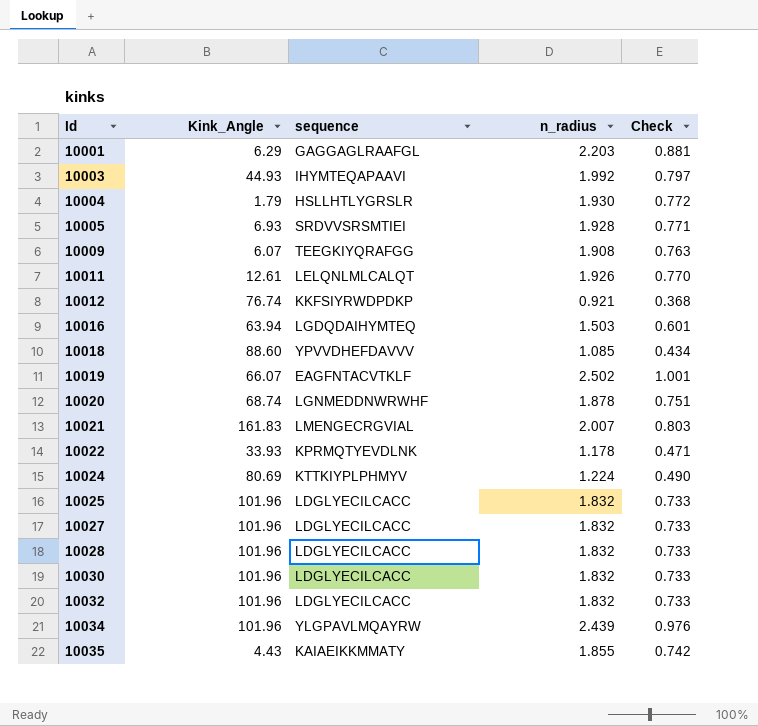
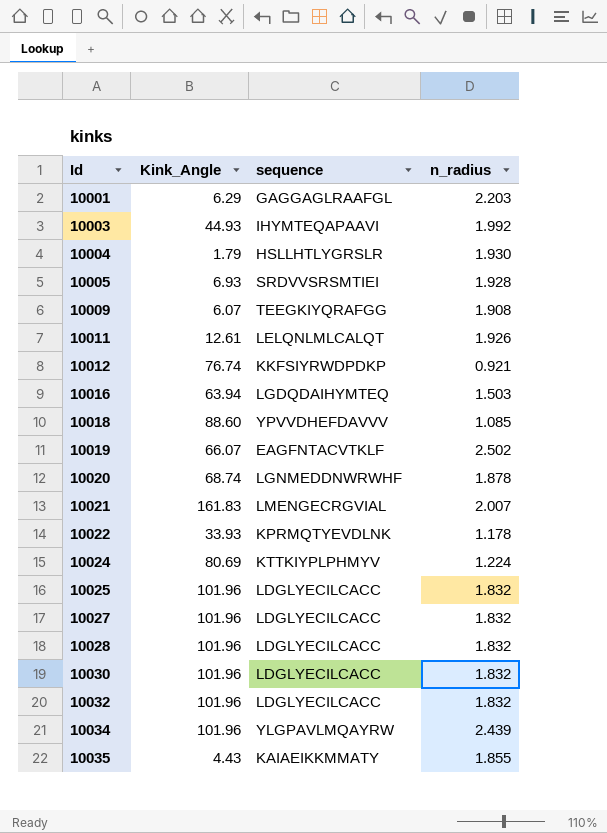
column Check | formula: [n_radius] * 0.4 -> none

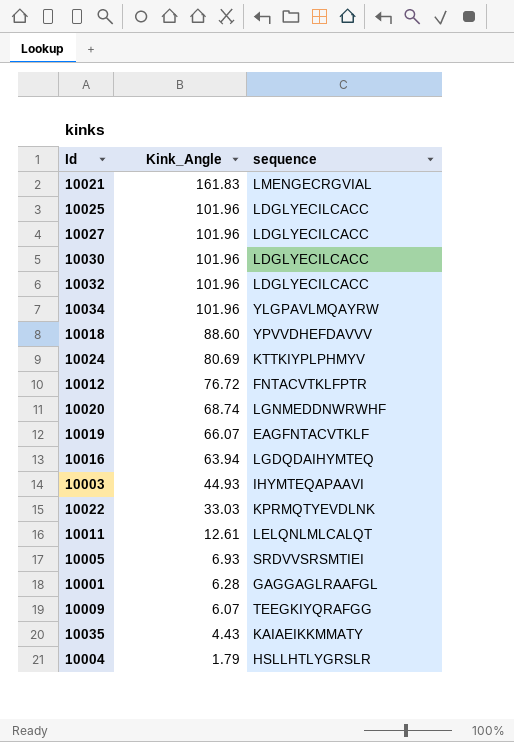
row order: Id ascending -> Kink_Angle descending
column n_radius | position: 4 -> none
row 10028: 101.96 | LDGLYECILCACC | 1.832 -> none
10012 | Kink_Angle: 76.74 -> 76.72
10012 | sequence: KKFSIYRWDPDKP -> FNTACVTKLFPTR
10022 | Kink_Angle: 33.93 -> 33.03
10001 | Kink_Angle: 6.29 -> 6.28

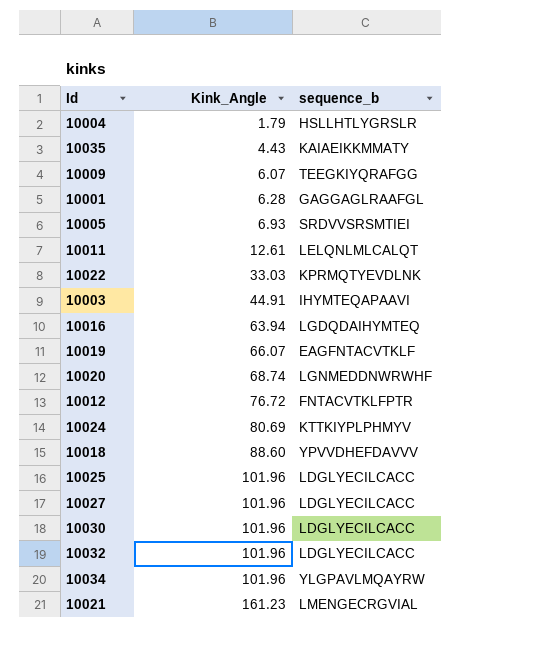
row order: Kink_Angle descending -> Kink_Angle ascending
column name: sequence -> sequence_b
10003 | Kink_Angle: 44.93 -> 44.91
10021 | Kink_Angle: 161.83 -> 161.23

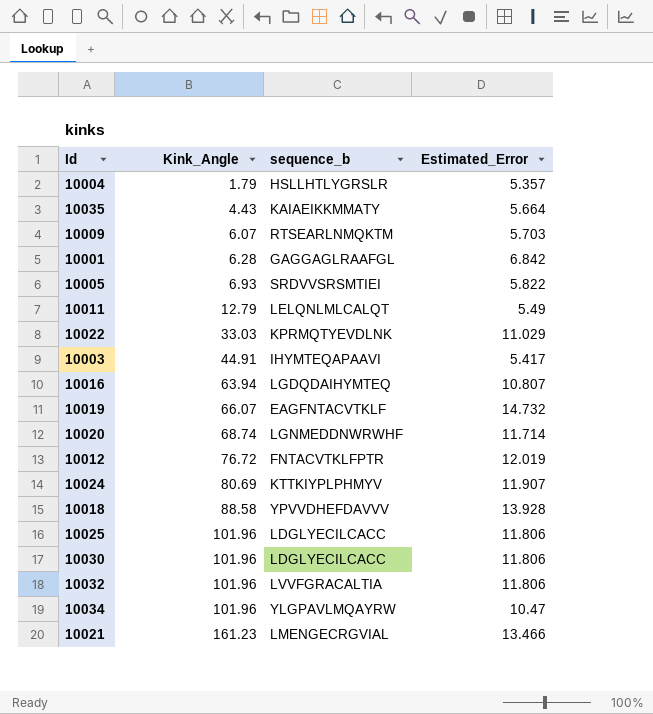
column Estimated_Error | position: none -> 4
row 10027: 101.96 | LDGLYECILCACC -> none
10009 | sequence_b: TEEGKIYQRAFGG -> RTSEARLNMQKTM
10011 | Kink_Angle: 12.61 -> 12.79
10018 | Kink_Angle: 88.60 -> 88.58
10032 | sequence_b: LDGLYECILCACC -> LVVFGRACALTIA

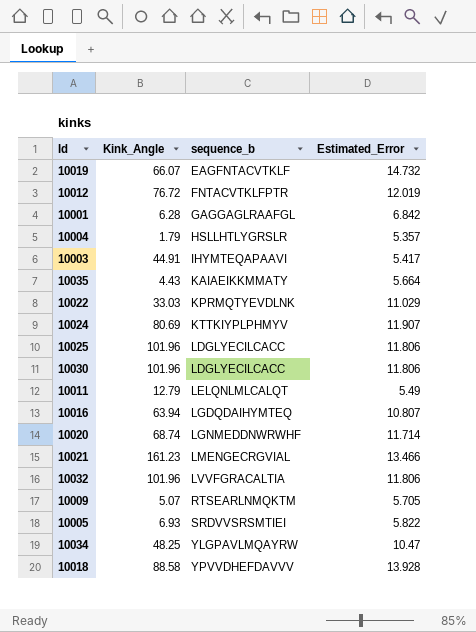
row order: Kink_Angle ascending -> sequence_b ascending
10009 | Kink_Angle: 6.07 -> 5.07
10009 | Estimated_Error: 5.703 -> 5.705
10034 | Kink_Angle: 101.96 -> 48.25

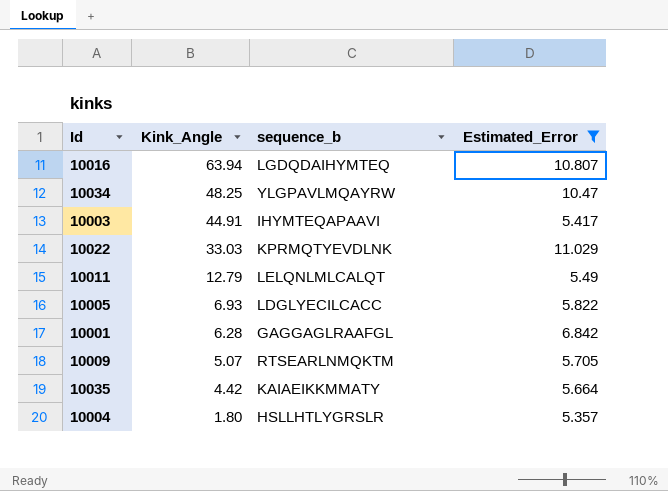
filter: none -> Estimated_Error <= 11.029
row order: sequence_b ascending -> Kink_Angle descending
10005 | sequence_b: SRDVVSRSMTIEI -> LDGLYECILCACC
10035 | Kink_Angle: 4.43 -> 4.42
10004 | Kink_Angle: 1.79 -> 1.80

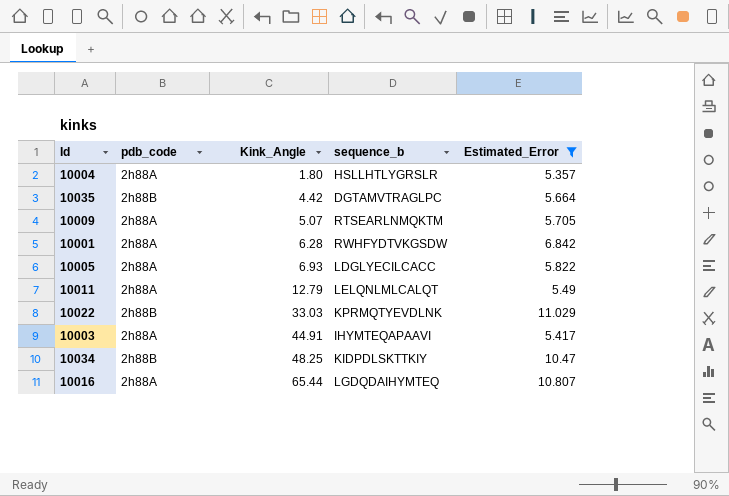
row order: Kink_Angle descending -> Kink_Angle ascending
column pdb_code | position: none -> 2
10035 | sequence_b: KAIAEIKKMMATY -> DGTAMVTRAGLPC
10001 | sequence_b: GAGGAGLRAAFGL -> RWHFYDTVKGSDW
10034 | sequence_b: YLGPAVLMQAYRW -> KIDPDLSKTTKIY
10016 | Kink_Angle: 63.94 -> 65.44

